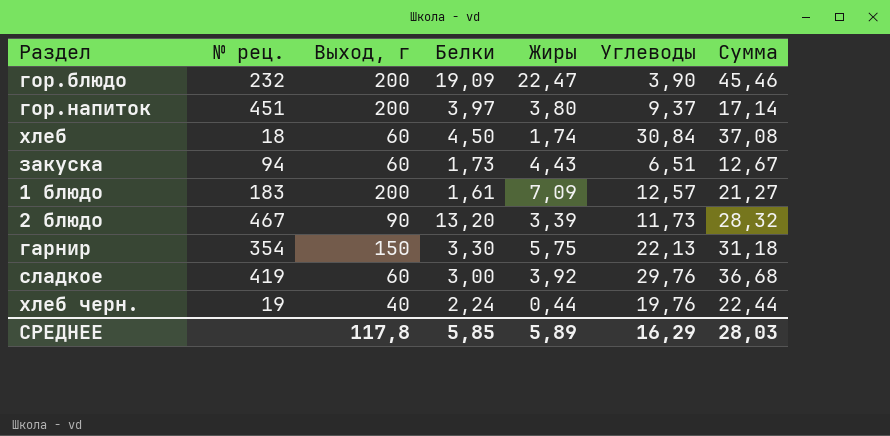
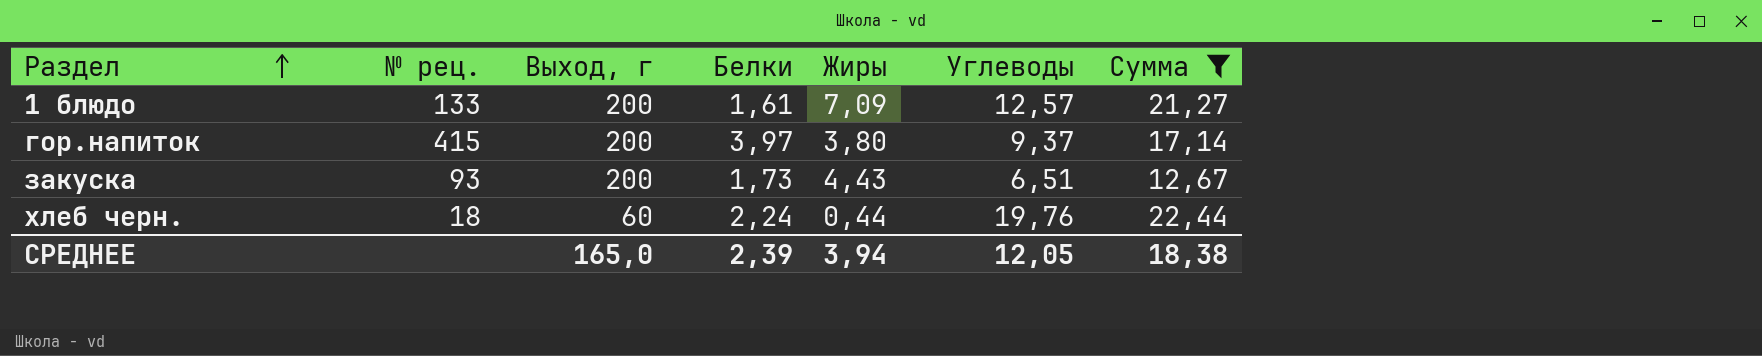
filter: none -> Сумма <= 22,44
row order: none -> Раздел ascending
1 блюдо | № рец.: 183 -> 133
гор.напиток | № рец.: 451 -> 415
закуска | № рец.: 94 -> 93
закуска | Выход, г: 60 -> 200
хлеб черн. | № рец.: 19 -> 18
хлеб черн. | Выход, г: 40 -> 60
СРЕДНЕЕ | Выход, г: 117,8 -> 165,0
СРЕДНЕЕ | Белки: 5,85 -> 2,39
СРЕДНЕЕ | Жиры: 5,89 -> 3,94
СРЕДНЕЕ | Углеводы: 16,29 -> 12,05
СРЕДНЕЕ | Сумма: 28,03 -> 18,38

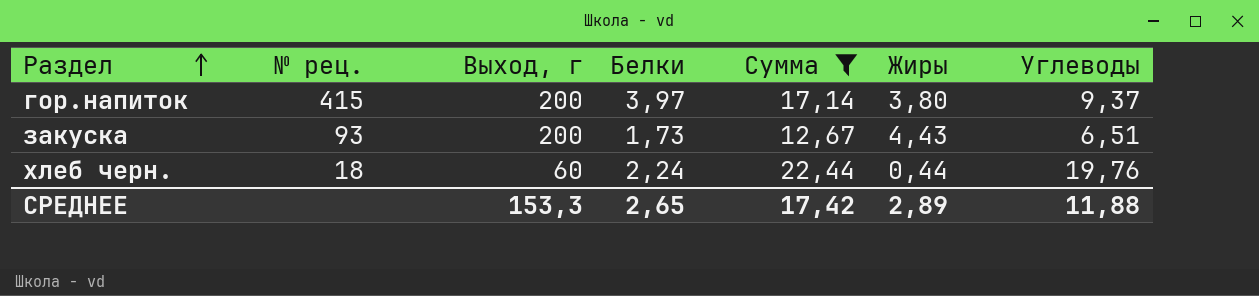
column Сумма | position: 7 -> 5
row 1 блюдо: 133 | 200 | 1,61 | 7,09 | 12,57 | 21,27 -> none
СРЕДНЕЕ | Выход, г: 165,0 -> 153,3
СРЕДНЕЕ | Белки: 2,39 -> 2,65
СРЕДНЕЕ | Сумма: 18,38 -> 17,42
СРЕДНЕЕ | Жиры: 3,94 -> 2,89
СРЕДНЕЕ | Углеводы: 12,05 -> 11,88

